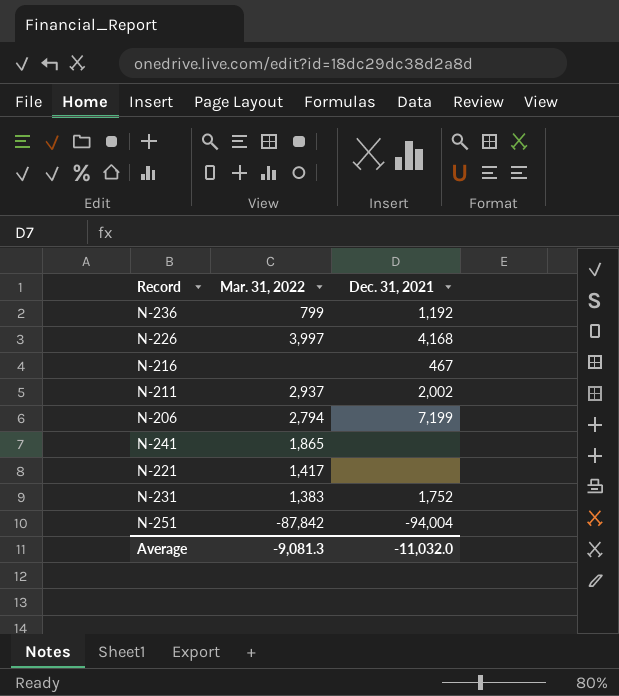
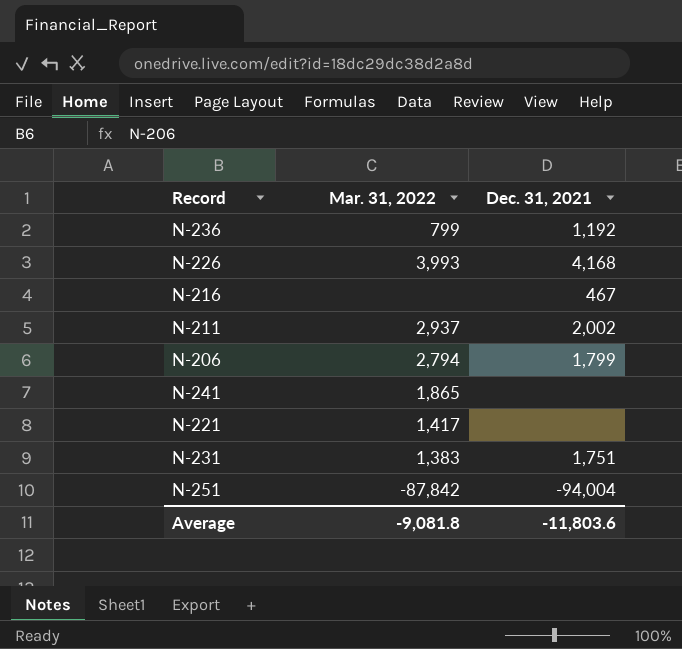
N-226 | Mar. 31, 2022: 3,997 -> 3,993
N-206 | Dec. 31, 2021: 7,199 -> 1,799
N-231 | Dec. 31, 2021: 1,752 -> 1,751
Average | Mar. 31, 2022: -9,081.3 -> -9,081.8
Average | Dec. 31, 2021: -11,032.0 -> -11,803.6

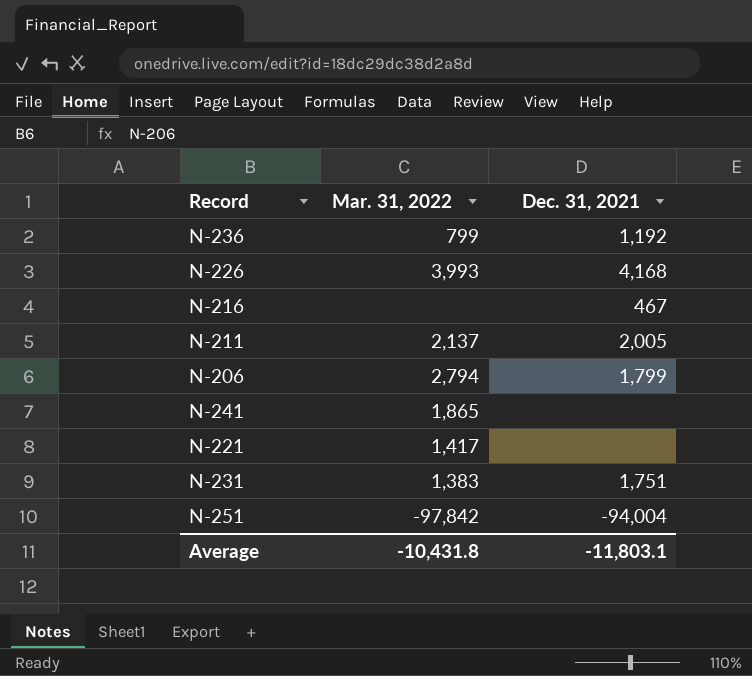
N-211 | Mar. 31, 2022: 2,937 -> 2,137
N-211 | Dec. 31, 2021: 2,002 -> 2,005
N-251 | Mar. 31, 2022: -87,842 -> -97,842
Average | Mar. 31, 2022: -9,081.8 -> -10,431.8
Average | Dec. 31, 2021: -11,803.6 -> -11,803.1

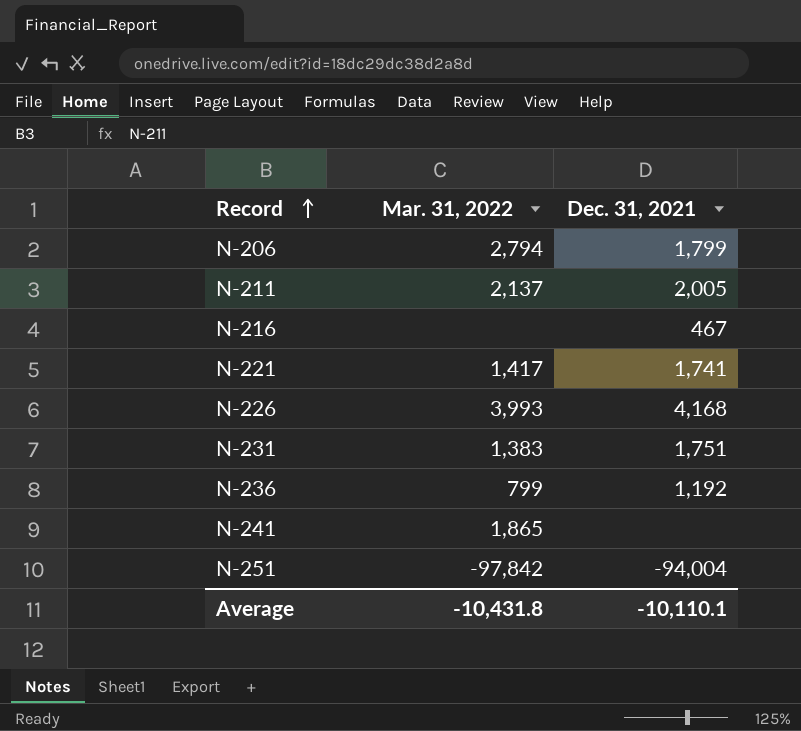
row order: none -> Record ascending
N-221 | Dec. 31, 2021: none -> 1,741
Average | Dec. 31, 2021: -11,803.1 -> -10,110.1

